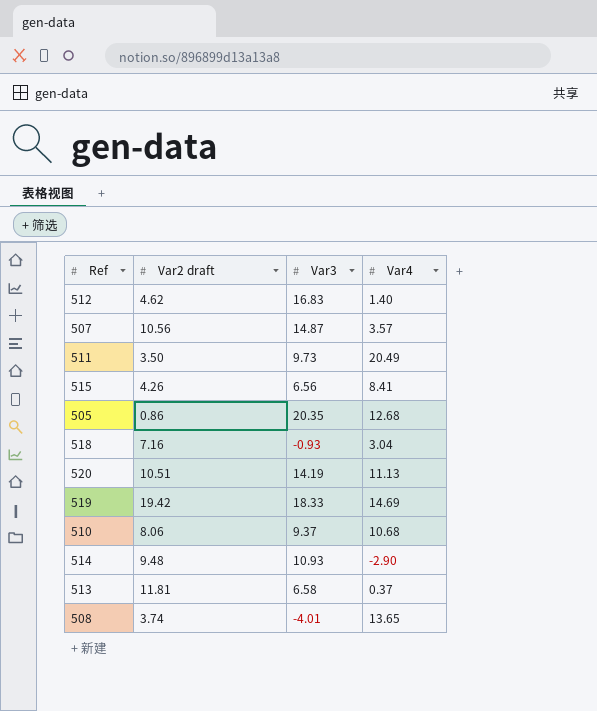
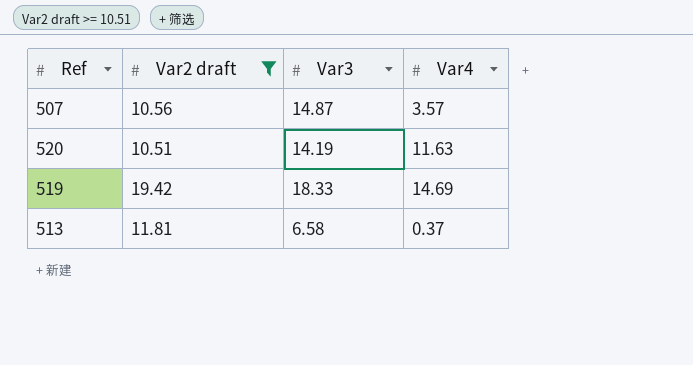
filter: none -> Var2 draft >= 10.51
520 | Var4: 11.13 -> 11.63

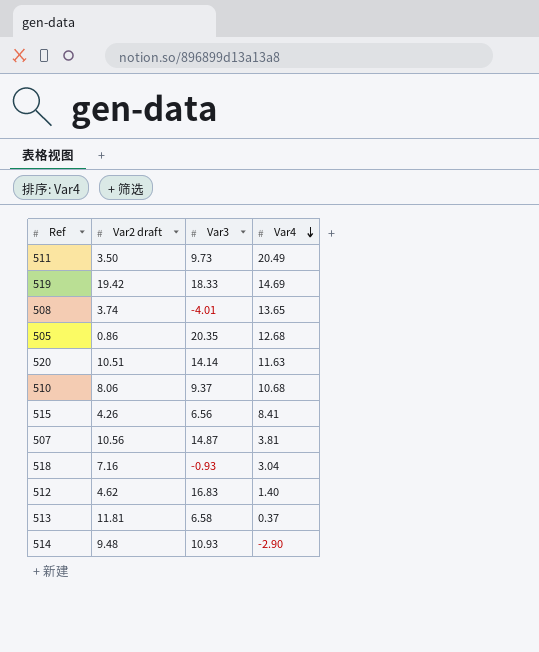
filter: Var2 draft >= 10.51 -> none
row order: none -> Var4 descending
520 | Var3: 14.19 -> 14.14
507 | Var4: 3.57 -> 3.81

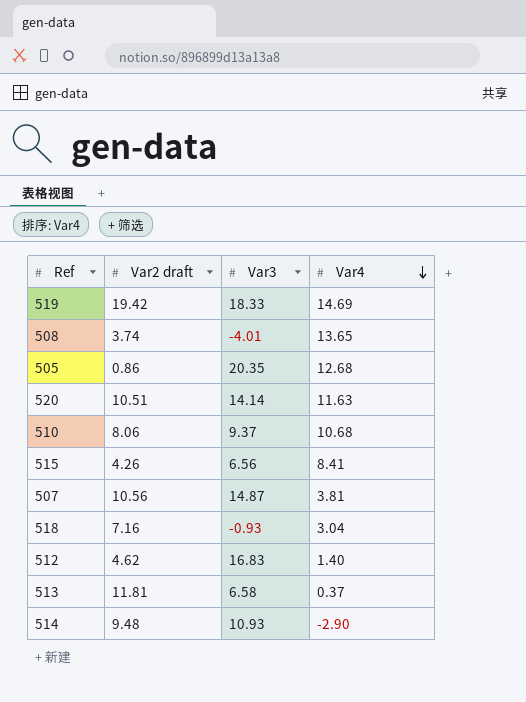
row 511: 3.50 | 9.73 | 20.49 -> none

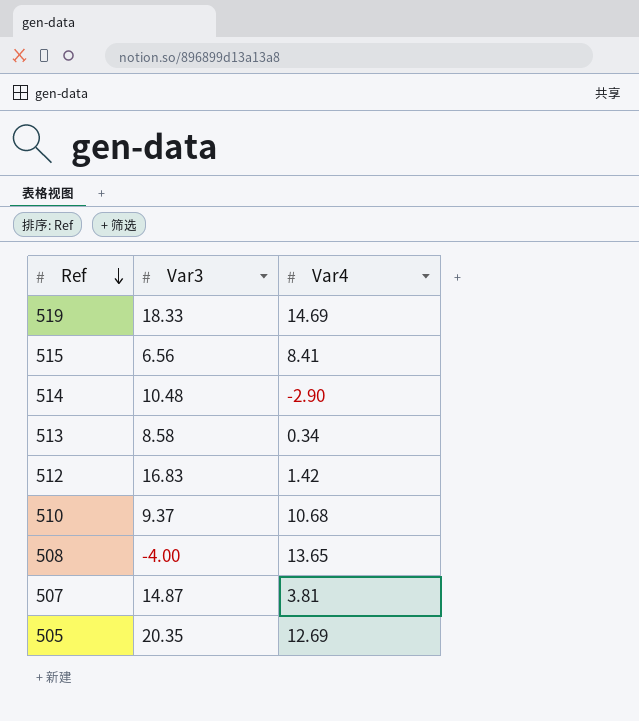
row order: Var4 descending -> Ref descending
column Var2 draft | position: 2 -> none
row 520: 10.51 | 14.14 | 11.63 -> none
row 518: 7.16 | -0.93 | 3.04 -> none
514 | Var3: 10.93 -> 10.48
513 | Var3: 6.58 -> 8.58
513 | Var4: 0.37 -> 0.34
512 | Var4: 1.40 -> 1.42
508 | Var3: -4.01 -> -4.00
505 | Var4: 12.68 -> 12.69

